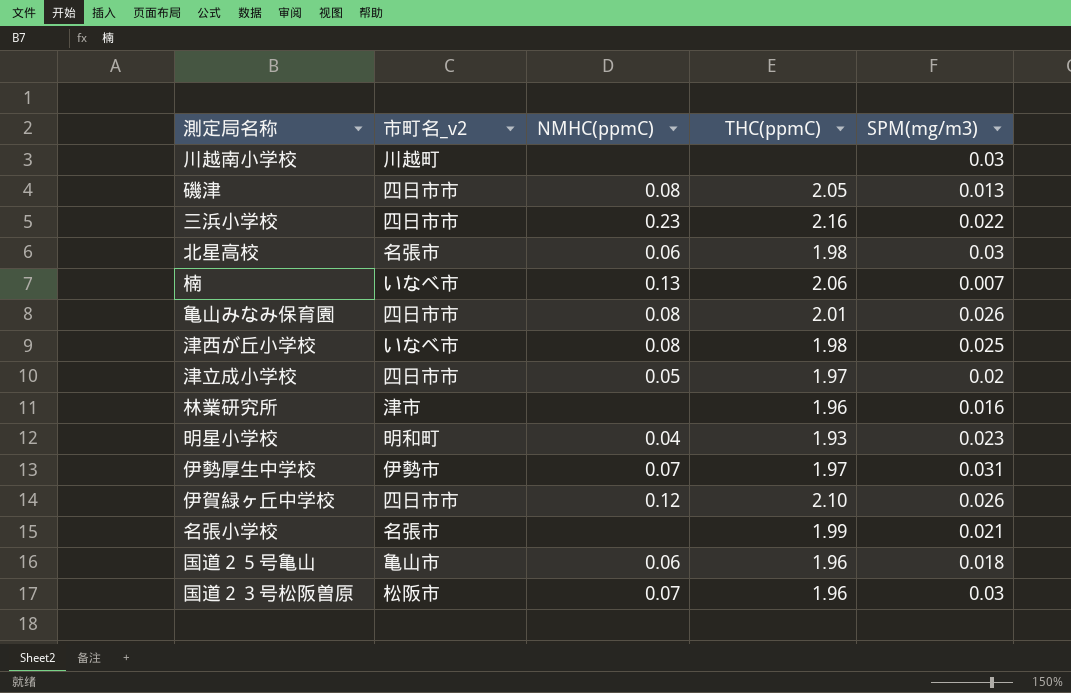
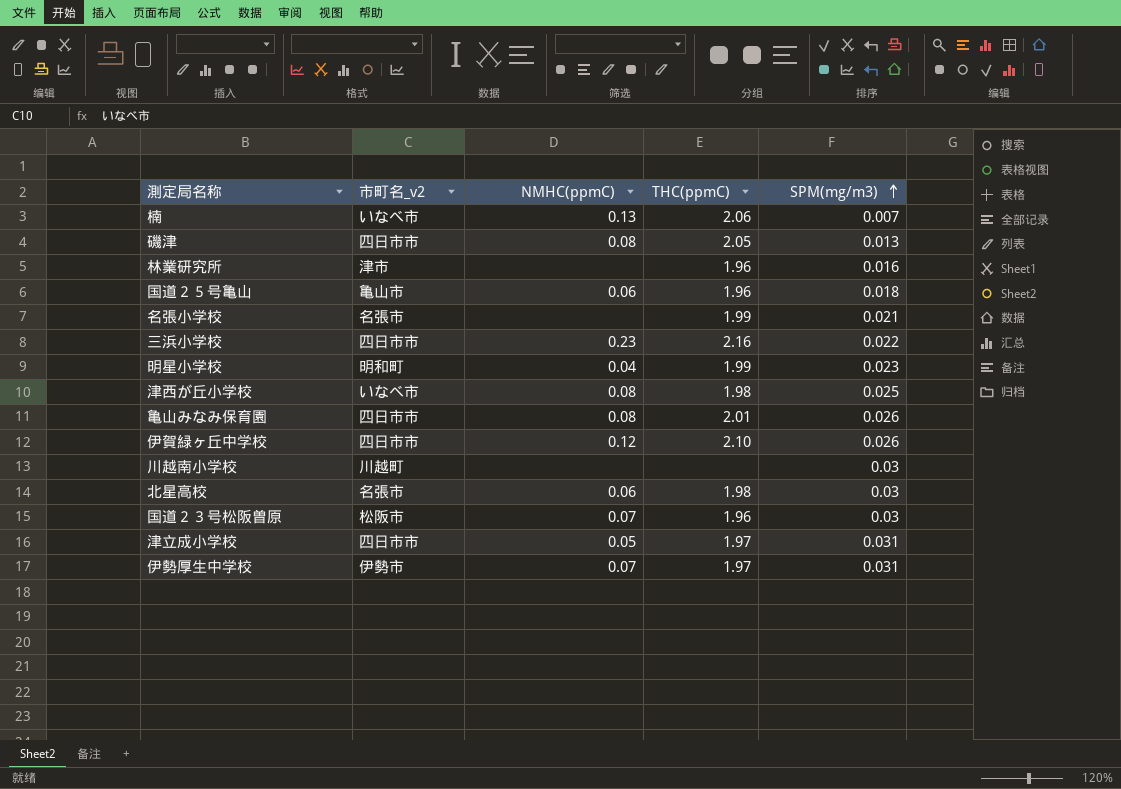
row order: none -> SPM(mg/m3) ascending
明星小学校 | THC(ppmC): 1.93 -> 1.99
津立成小学校 | SPM(mg/m3): 0.02 -> 0.031

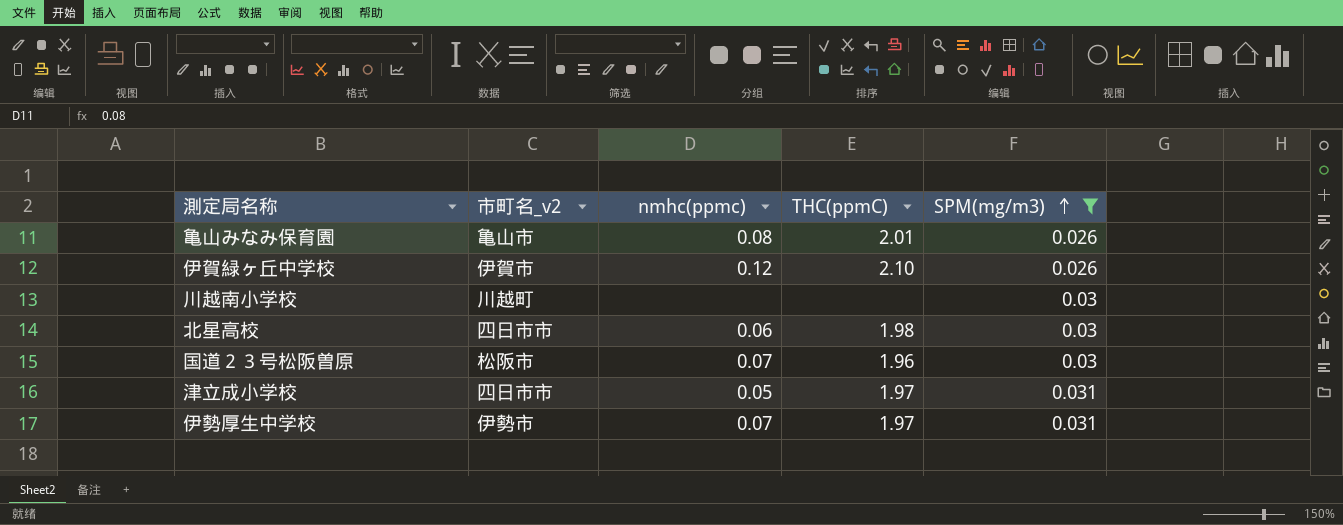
filter: none -> SPM(mg/m3) >= 0.026
column name: NMHC(ppmC) -> nmhc(ppmc)
亀山みなみ保育園 | 市町名_v2: 四日市市 -> 亀山市
伊賀緑ヶ丘中学校 | 市町名_v2: 四日市市 -> 伊賀市
北星高校 | 市町名_v2: 名張市 -> 四日市市

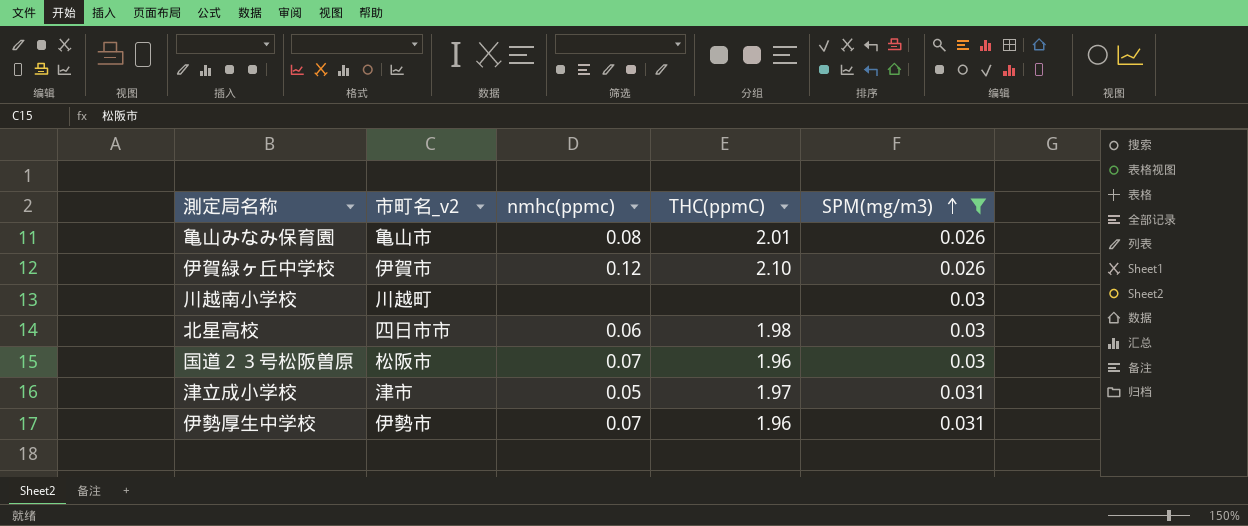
津立成小学校 | 市町名_v2: 四日市市 -> 津市
伊勢厚生中学校 | THC(ppmC): 1.97 -> 1.96

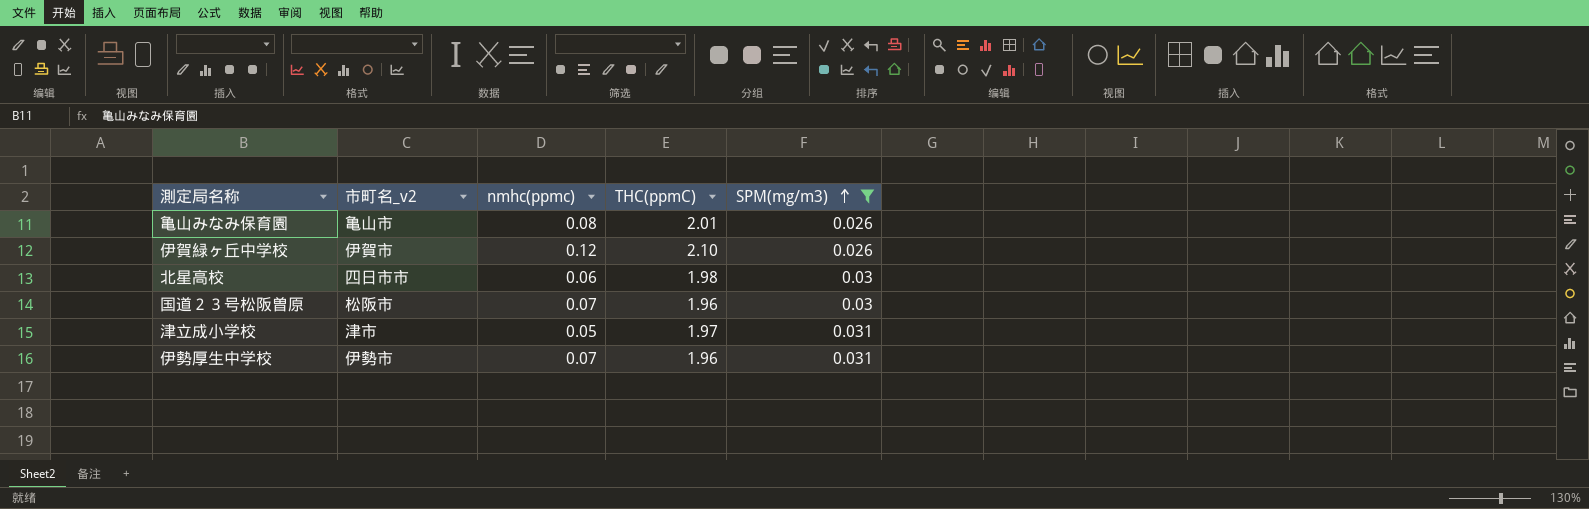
row 川越南小学校: 川越町 | none | none | 0.03 -> none

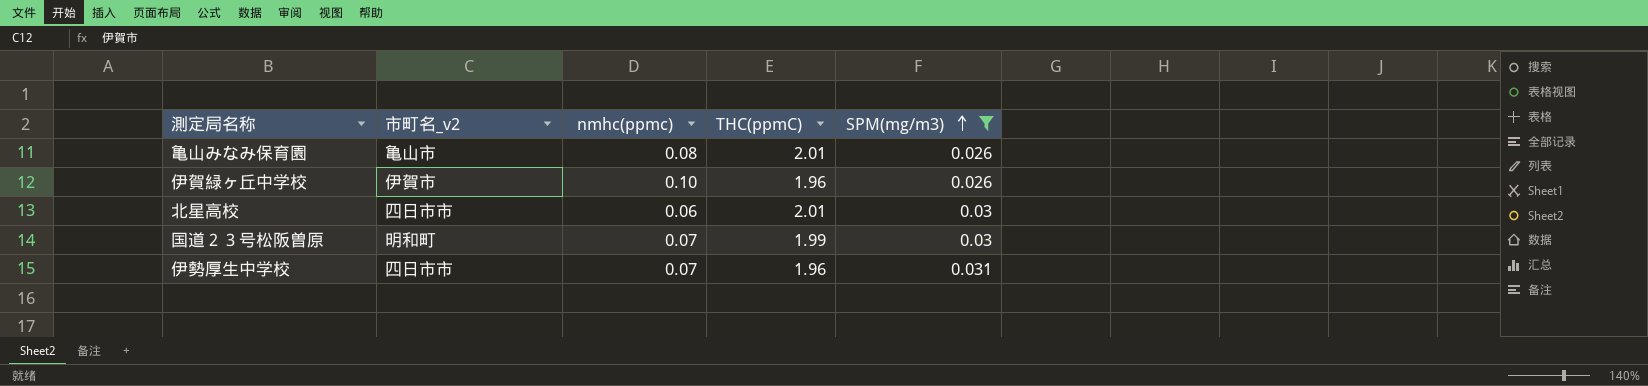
row 津立成小学校: 津市 | 0.05 | 1.97 | 0.031 -> none
伊賀緑ヶ丘中学校 | nmhc(ppmc): 0.12 -> 0.10
伊賀緑ヶ丘中学校 | THC(ppmC): 2.10 -> 1.96
北星高校 | THC(ppmC): 1.98 -> 2.01
国道２３号松阪曽原 | 市町名_v2: 松阪市 -> 明和町
国道２３号松阪曽原 | THC(ppmC): 1.96 -> 1.99
伊勢厚生中学校 | 市町名_v2: 伊勢市 -> 四日市市

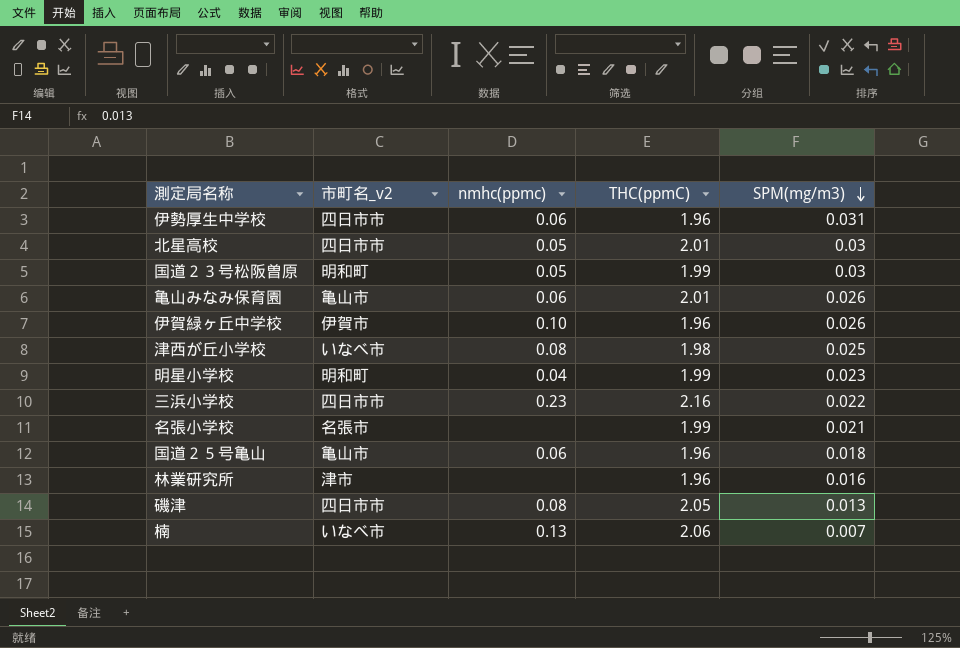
filter: SPM(mg/m3) >= 0.026 -> none
row order: SPM(mg/m3) ascending -> SPM(mg/m3) descending
伊勢厚生中学校 | nmhc(ppmc): 0.07 -> 0.06
北星高校 | nmhc(ppmc): 0.06 -> 0.05
国道２３号松阪曽原 | nmhc(ppmc): 0.07 -> 0.05
亀山みなみ保育園 | nmhc(ppmc): 0.08 -> 0.06

